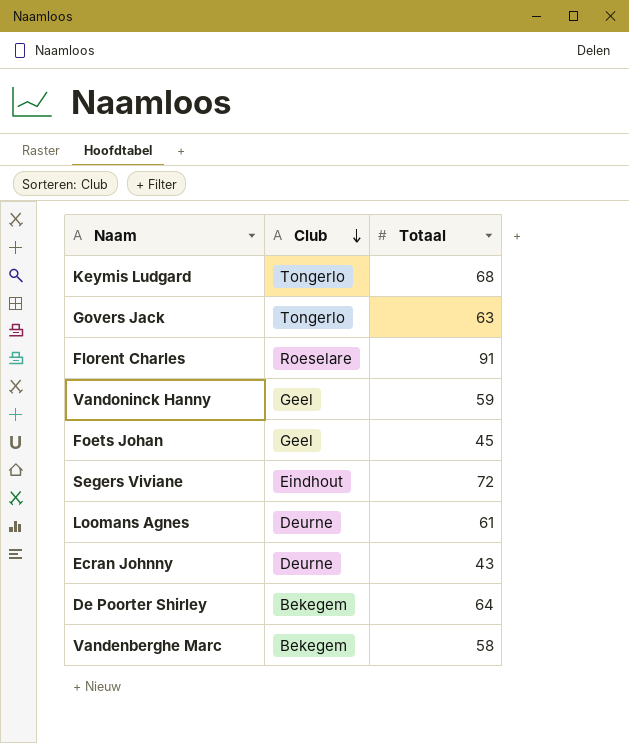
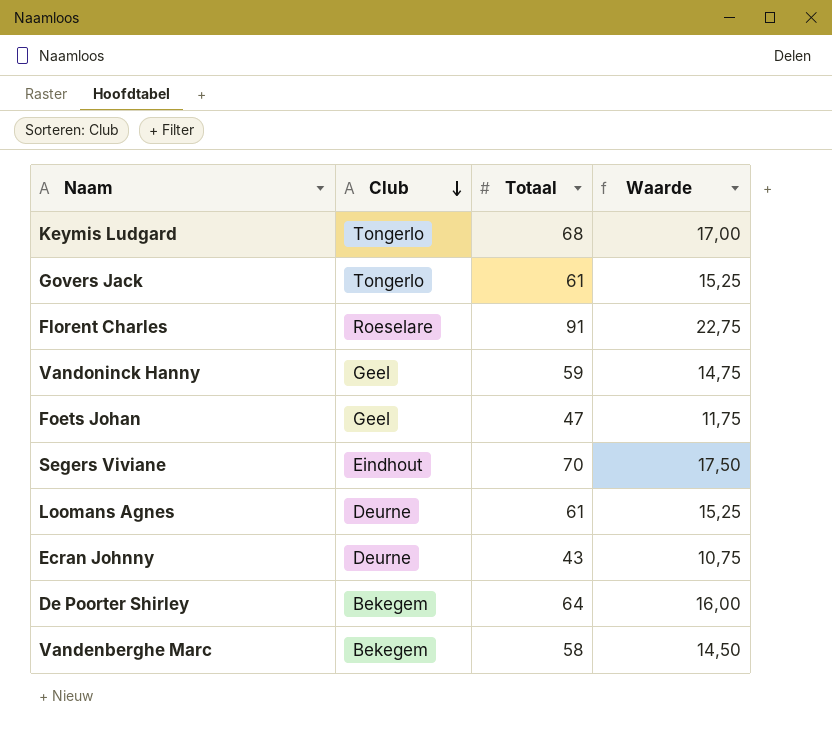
column Waarde | formula: none -> [Totaal] * 0,25
Govers Jack | Totaal: 63 -> 61
Foets Johan | Totaal: 45 -> 47
Segers Viviane | Totaal: 72 -> 70

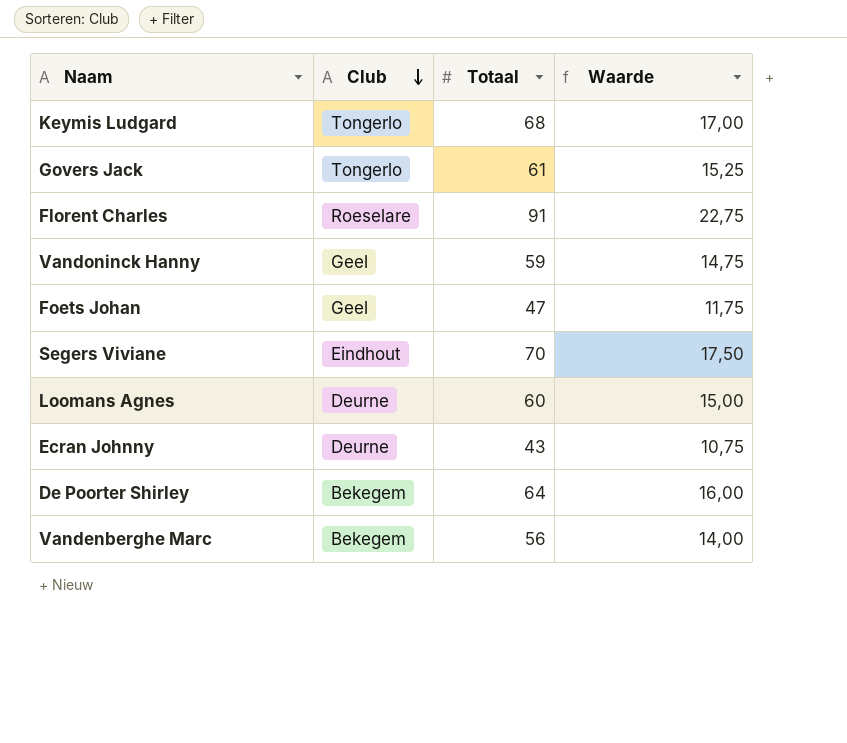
Loomans Agnes | Totaal: 61 -> 60
Loomans Agnes | Waarde: 15,25 -> 15,00
Vandenberghe Marc | Totaal: 58 -> 56
Vandenberghe Marc | Waarde: 14,50 -> 14,00

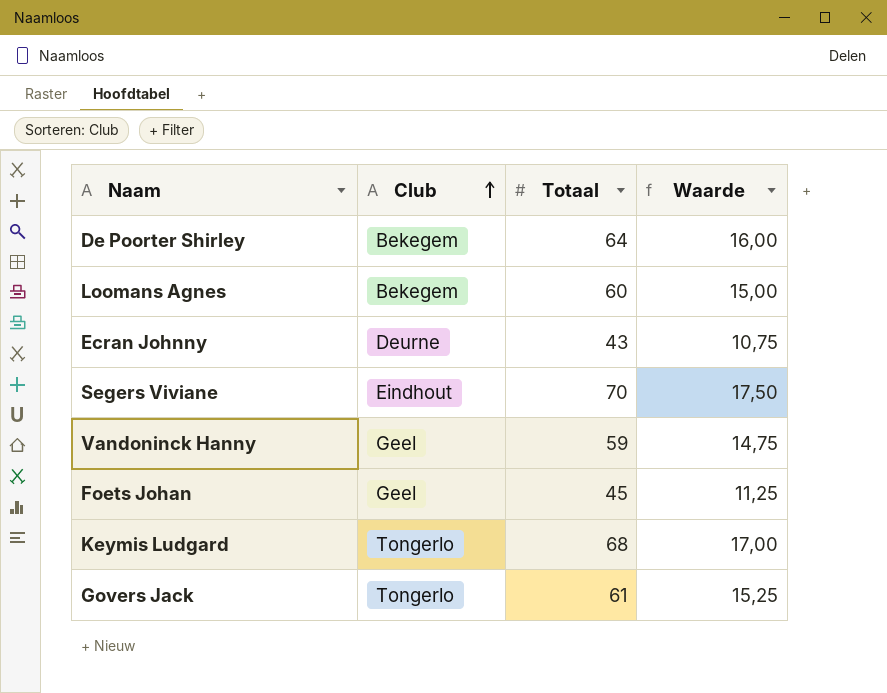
row order: Club descending -> Club ascending
row Florent Charles: Roeselare | 91 | 22,75 -> none
row Vandenberghe Marc: Bekegem | 56 | 14,00 -> none
Loomans Agnes | Club: Deurne -> Bekegem
Foets Johan | Totaal: 47 -> 45
Foets Johan | Waarde: 11,75 -> 11,25

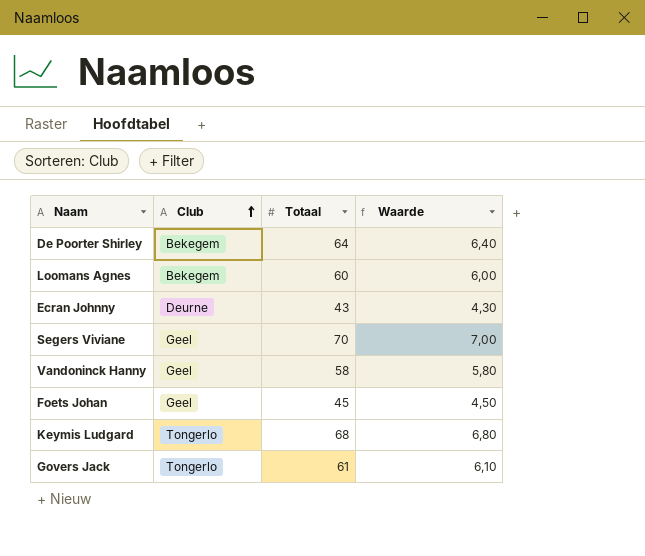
column Waarde | formula: [Totaal] * 0,25 -> [Totaal] * 0,1
Segers Viviane | Club: Eindhout -> Geel
Vandoninck Hanny | Totaal: 59 -> 58

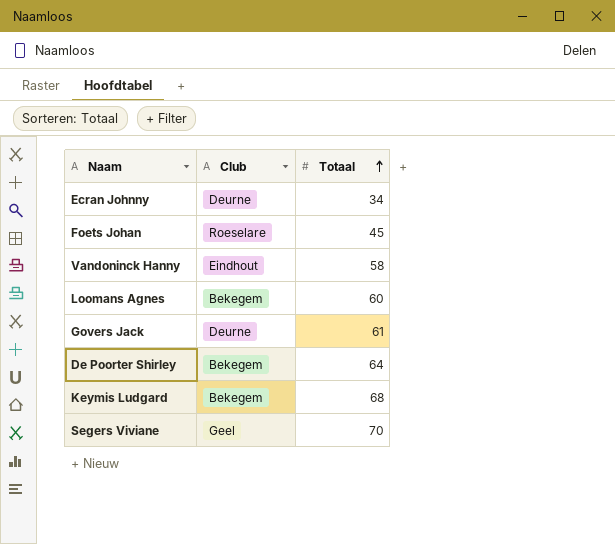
row order: Club ascending -> Totaal ascending
column Waarde | formula: [Totaal] * 0,1 -> none
Ecran Johnny | Totaal: 43 -> 34
Foets Johan | Club: Geel -> Roeselare
Vandoninck Hanny | Club: Geel -> Eindhout
Govers Jack | Club: Tongerlo -> Deurne
Keymis Ludgard | Club: Tongerlo -> Bekegem

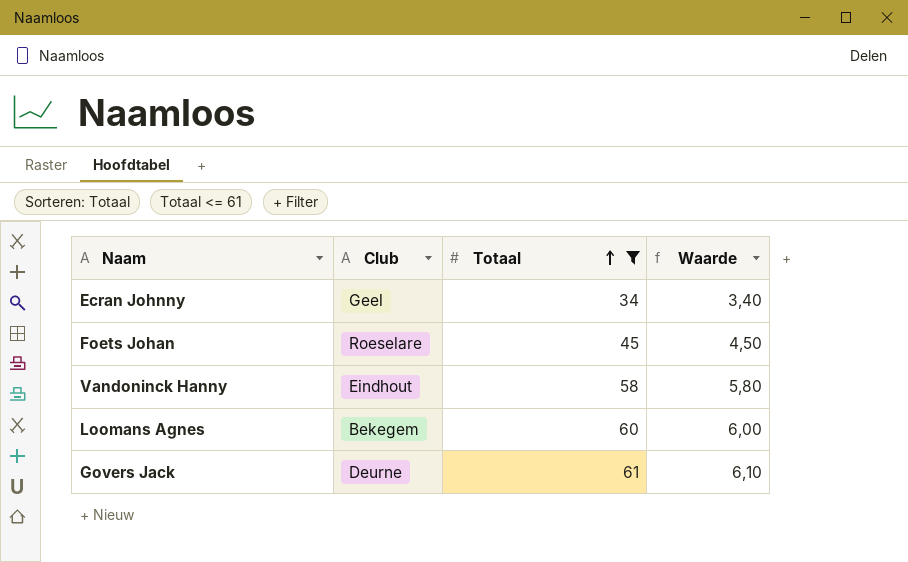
filter: none -> Totaal <= 61
column Waarde | formula: none -> [Totaal] * 0,1
Ecran Johnny | Club: Deurne -> Geel

